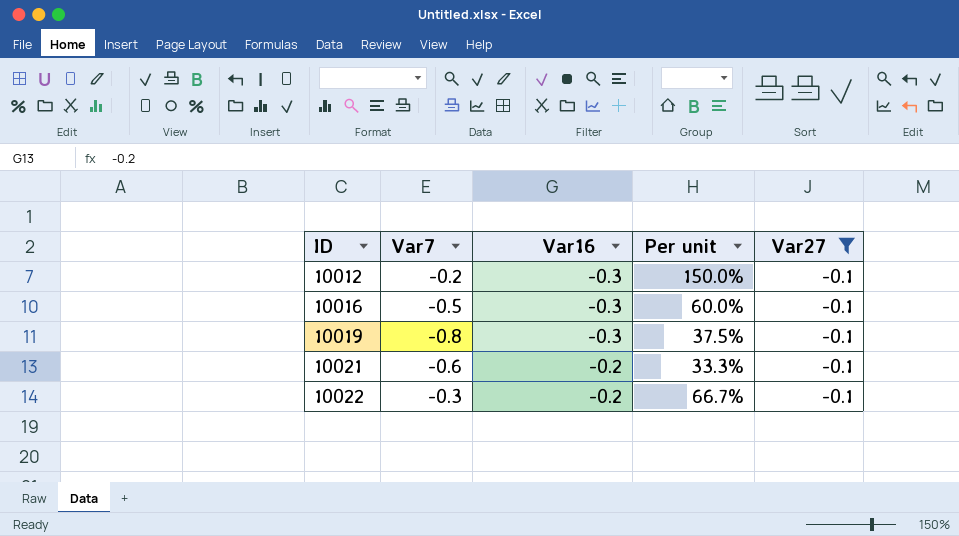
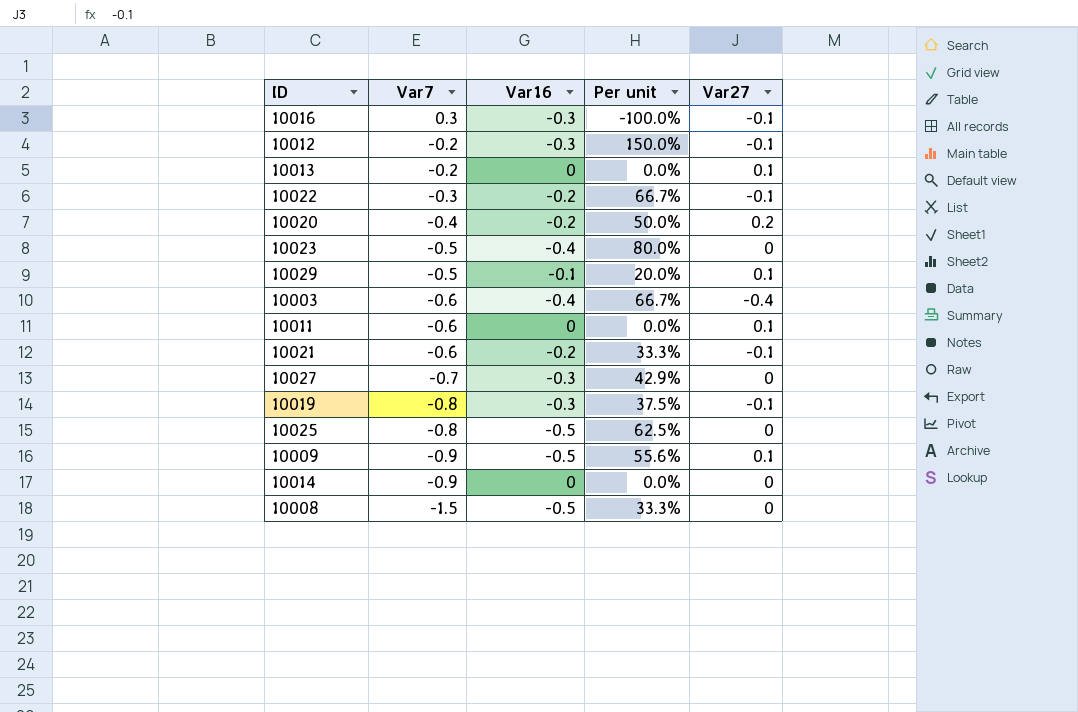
filter: Var27 = -0.1 -> none
row order: ID ascending -> Var7 descending
10016 | Var7: -0.5 -> 0.3
10016 | Per unit: 60.0% -> -100.0%

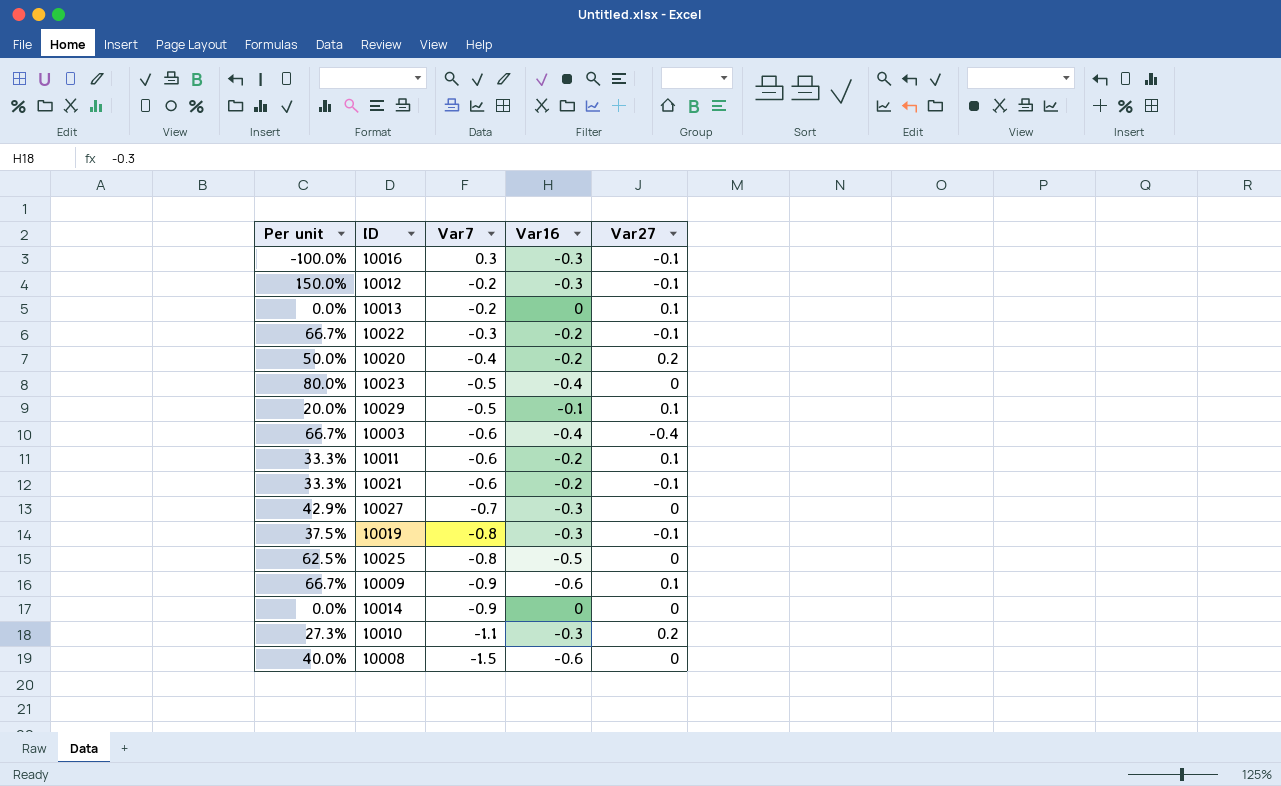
column Per unit | position: 4 -> 1
10011 | Per unit: 0.0% -> 33.3%
10011 | Var16: 0 -> -0.2
10009 | Per unit: 55.6% -> 66.7%
10009 | Var16: -0.5 -> -0.6
row 10010: none -> 27.3% | -1.1 | -0.3 | 0.2
10008 | Per unit: 33.3% -> 40.0%
10008 | Var16: -0.5 -> -0.6

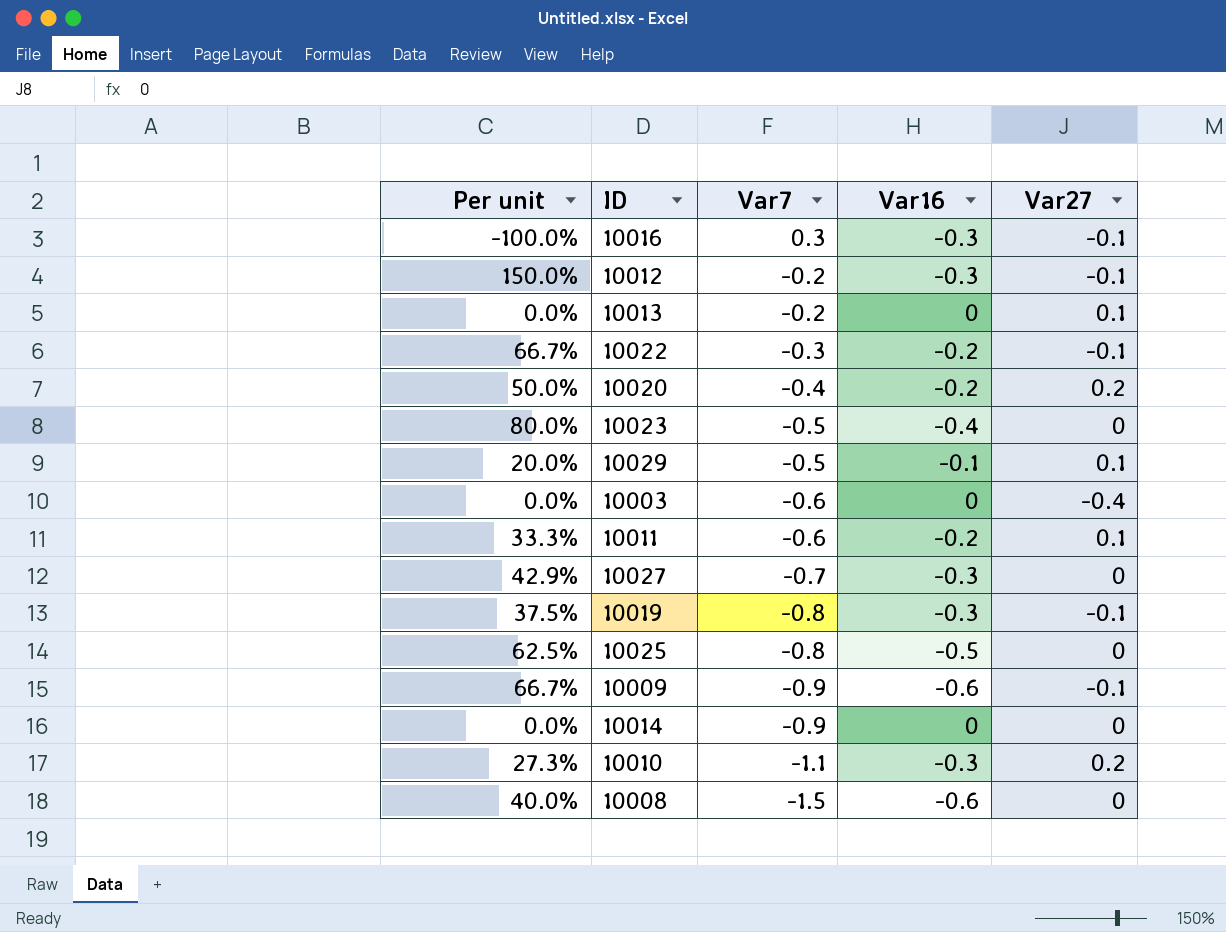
row 10021: 33.3% | -0.6 | -0.2 | -0.1 -> none
10003 | Per unit: 66.7% -> 0.0%
10003 | Var16: -0.4 -> 0
10009 | Var27: 0.1 -> -0.1

